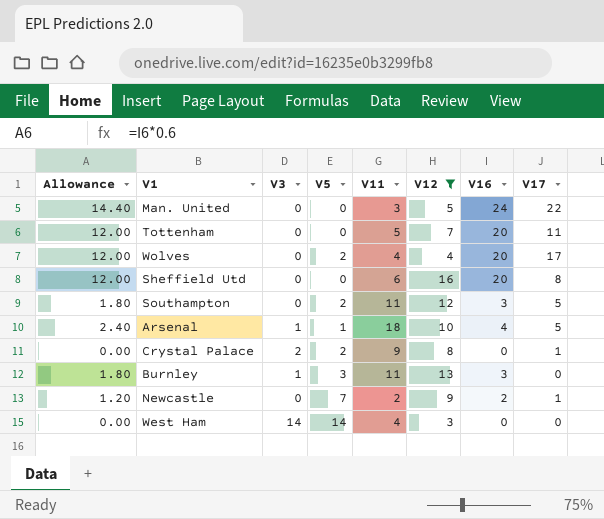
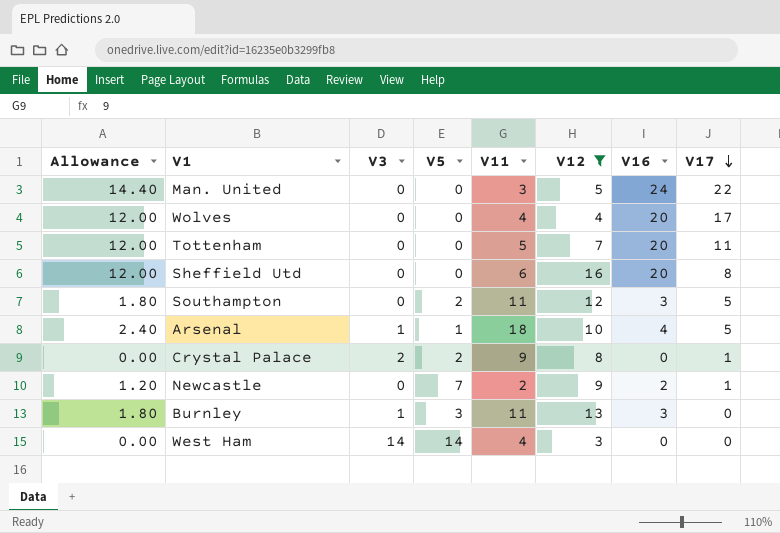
row order: none -> V17 descending
Wolves | V5: 2 -> 0

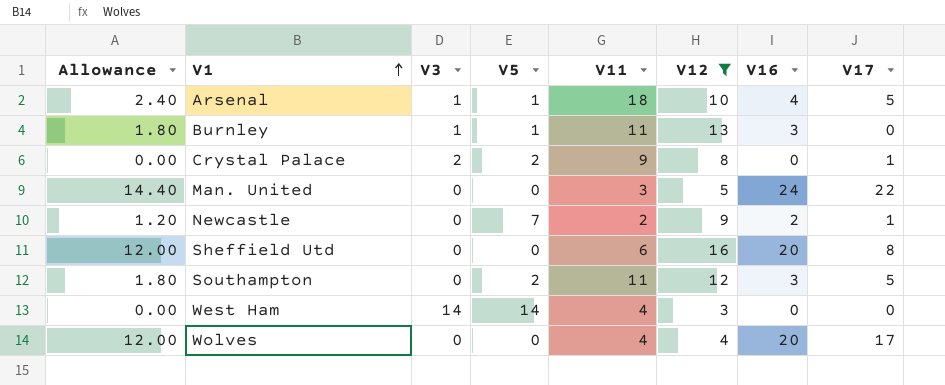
row order: V17 descending -> V1 ascending
row Tottenham: 12.00 | 0 | 0 | 5 | 7 | 20 | 11 -> none
Burnley | V5: 3 -> 1

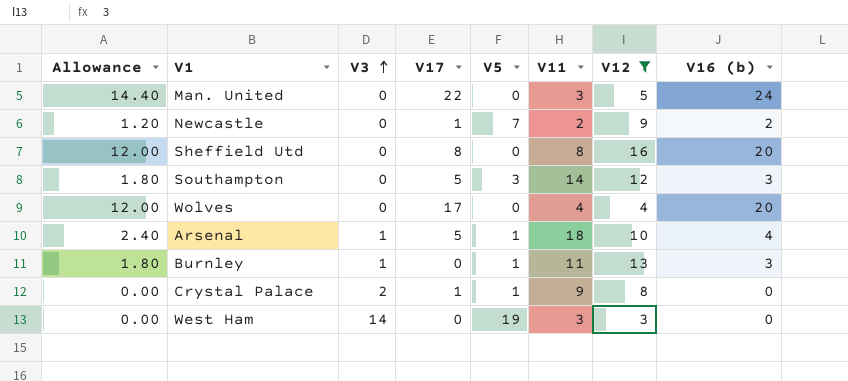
row order: V1 ascending -> V3 ascending
column V17 | position: 8 -> 4
column name: V16 -> V16 (b)
Sheffield Utd | V11: 6 -> 8
Southampton | V5: 2 -> 3
Southampton | V11: 11 -> 14
Crystal Palace | V5: 2 -> 1
West Ham | V5: 14 -> 19
West Ham | V11: 4 -> 3

